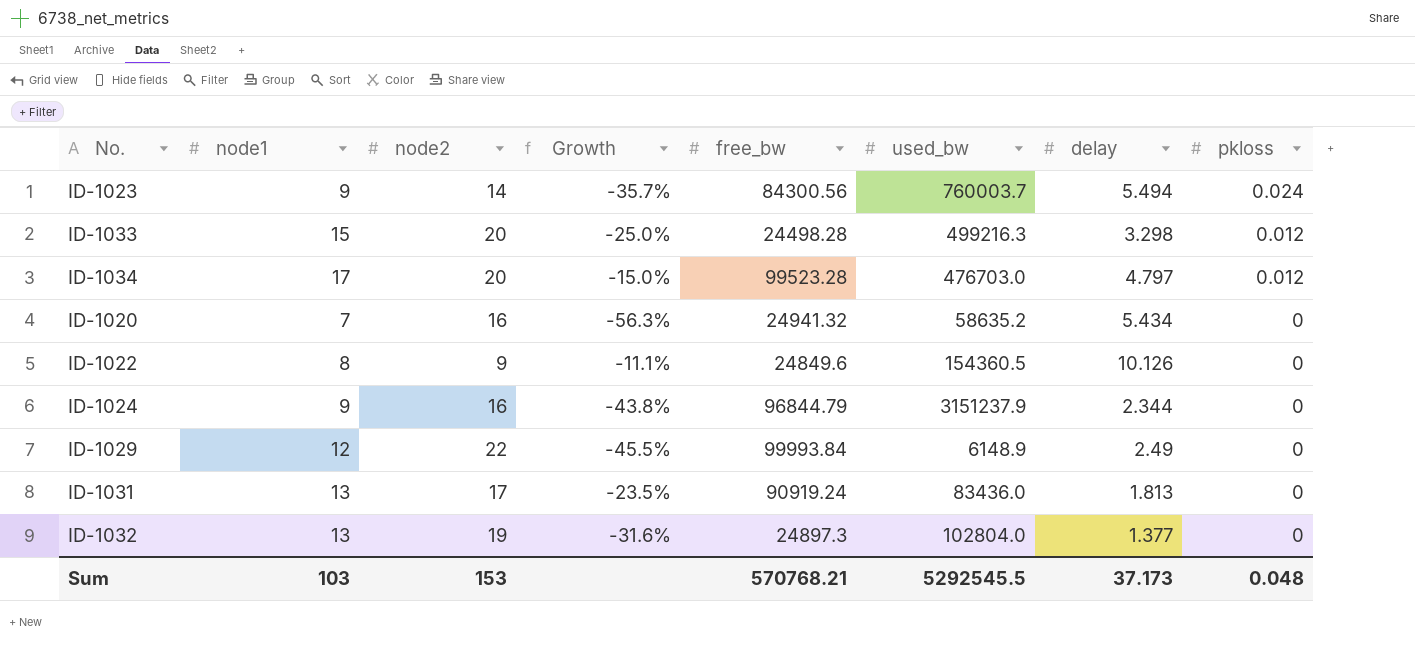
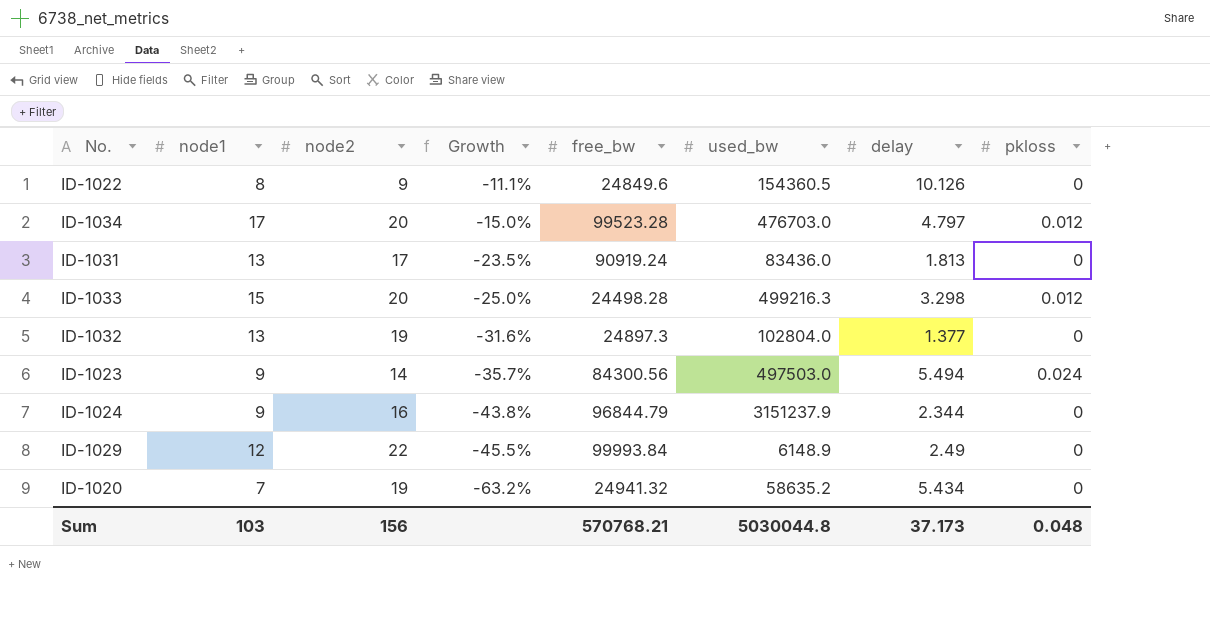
row order: pkloss descending -> Growth descending
ID-1023 | used_bw: 760003.7 -> 497503.0
ID-1020 | node2: 16 -> 19
ID-1020 | Growth: -56.3% -> -63.2%
Sum | node2: 153 -> 156
Sum | used_bw: 5292545.5 -> 5030044.8

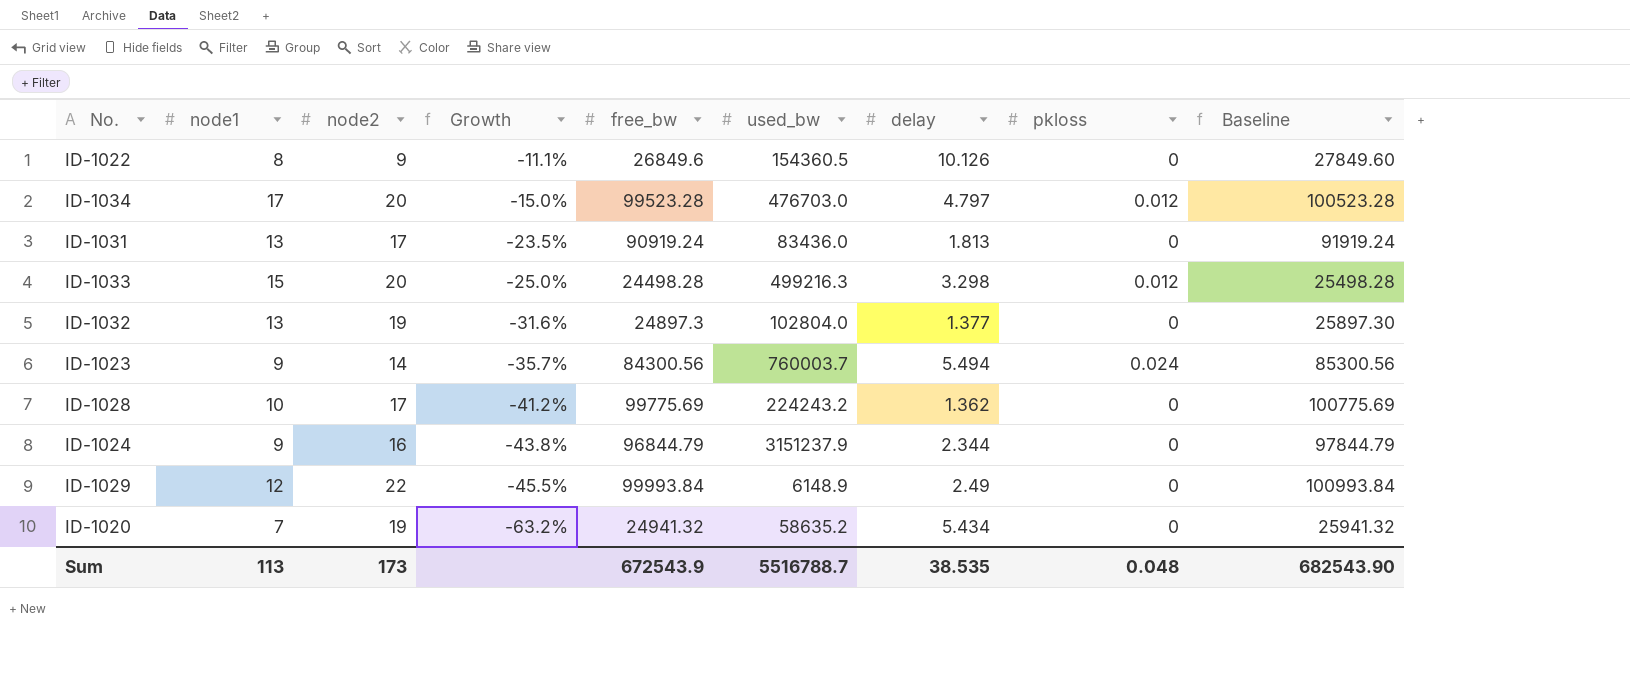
column Baseline | formula: none -> [free_bw] + 1000
ID-1022 | free_bw: 24849.6 -> 26849.6
ID-1023 | used_bw: 497503.0 -> 760003.7
row ID-1028: none -> 10 | 17 | -41.2% | 99775.69 | 224243.2 | 1.362 | 0 | 100775.69
Sum | node1: 103 -> 113
Sum | node2: 156 -> 173
Sum | free_bw: 570768.21 -> 672543.9
Sum | used_bw: 5030044.8 -> 5516788.7
Sum | delay: 37.173 -> 38.535

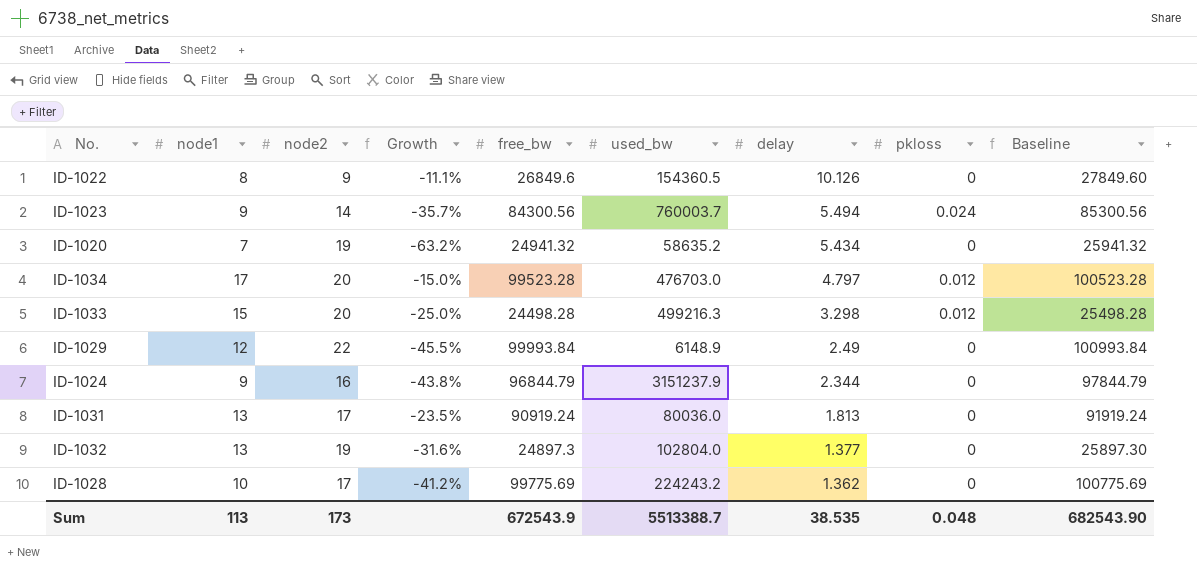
row order: Growth descending -> delay descending
ID-1031 | used_bw: 83436.0 -> 80036.0
Sum | used_bw: 5516788.7 -> 5513388.7

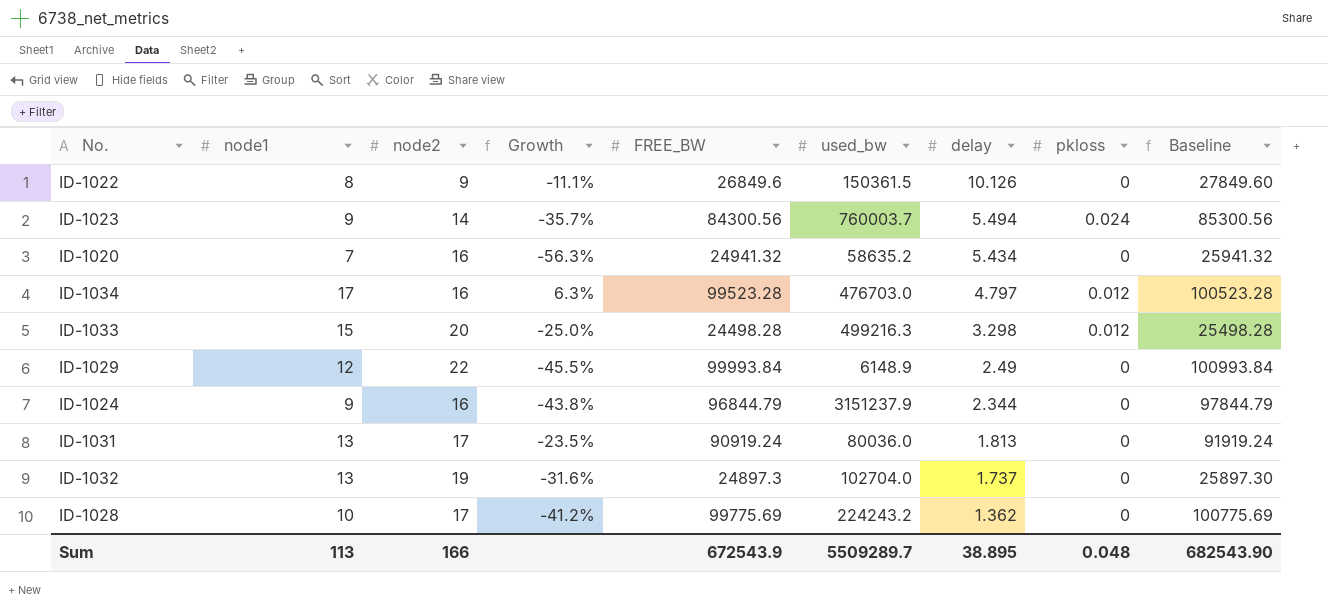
column name: free_bw -> FREE_BW
ID-1022 | used_bw: 154360.5 -> 150361.5
ID-1020 | node2: 19 -> 16
ID-1020 | Growth: -63.2% -> -56.3%
ID-1034 | node2: 20 -> 16
ID-1034 | Growth: -15.0% -> 6.3%
ID-1032 | used_bw: 102804.0 -> 102704.0
ID-1032 | delay: 1.377 -> 1.737
Sum | node2: 173 -> 166
Sum | used_bw: 5513388.7 -> 5509289.7
Sum | delay: 38.535 -> 38.895

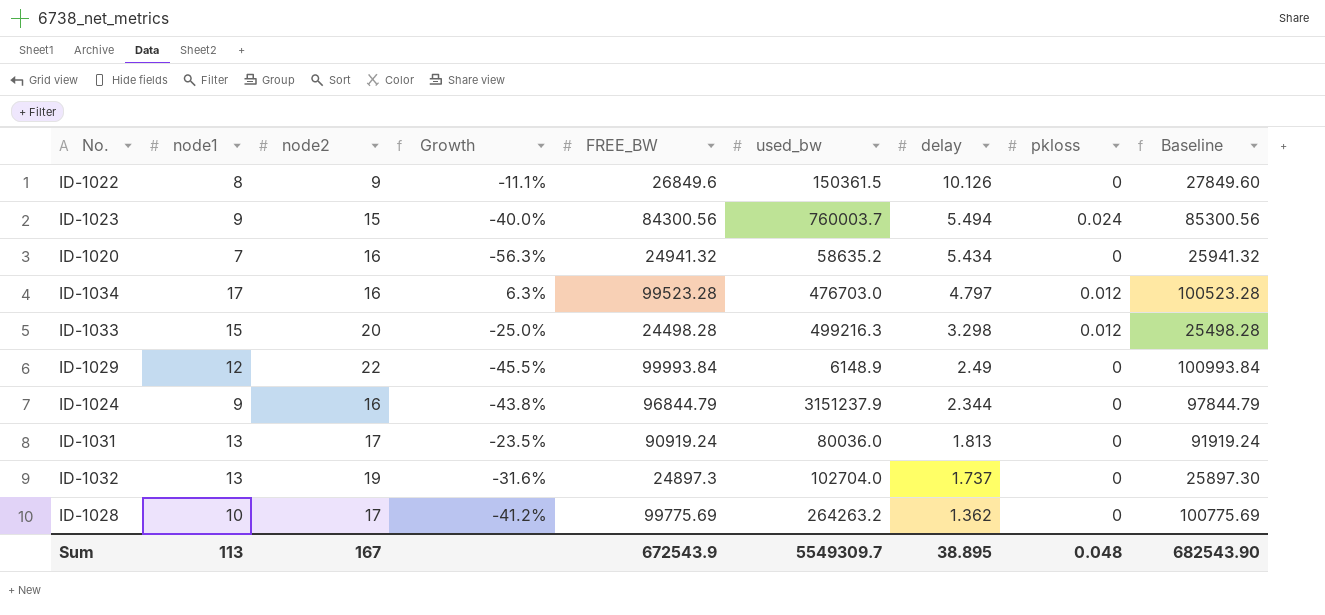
ID-1023 | node2: 14 -> 15
ID-1023 | Growth: -35.7% -> -40.0%
ID-1028 | used_bw: 224243.2 -> 264263.2
Sum | node2: 166 -> 167
Sum | used_bw: 5509289.7 -> 5549309.7

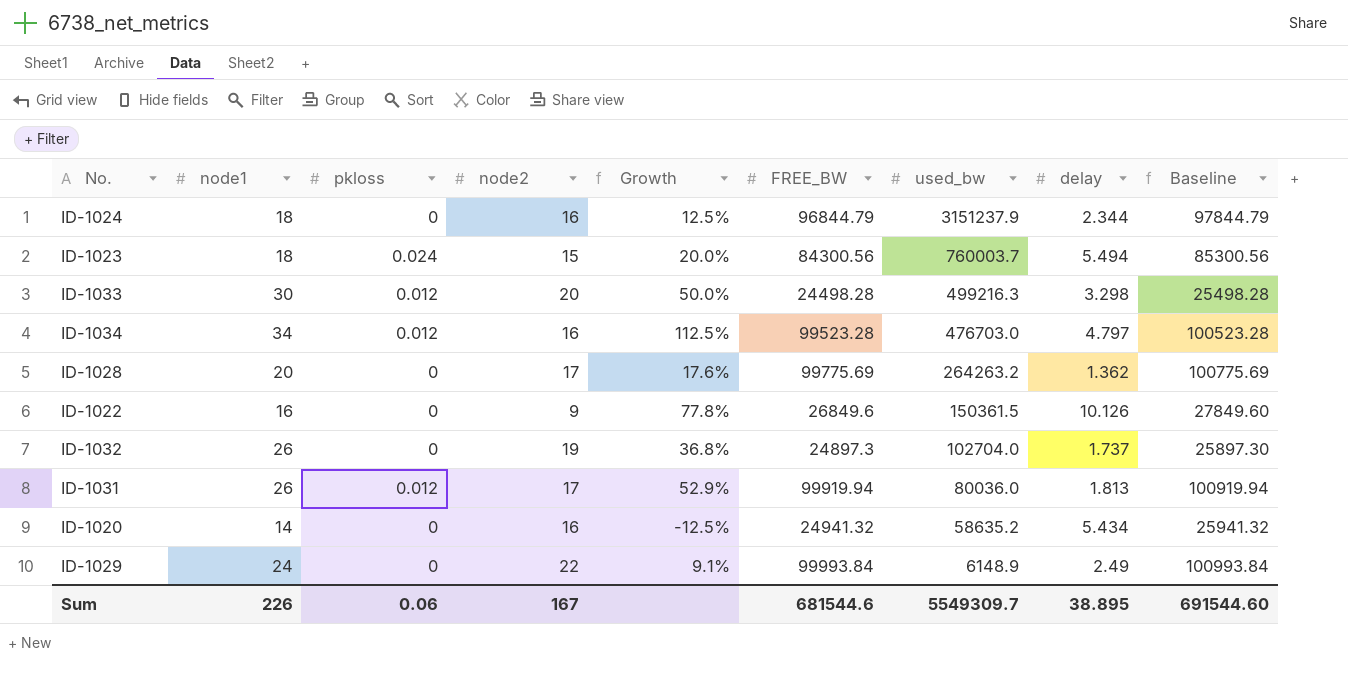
row order: delay descending -> used_bw descending
column pkloss | position: 8 -> 3
ID-1024 | node1: 9 -> 18
ID-1024 | Growth: -43.8% -> 12.5%
ID-1023 | node1: 9 -> 18
ID-1023 | Growth: -40.0% -> 20.0%
ID-1033 | node1: 15 -> 30
ID-1033 | Growth: -25.0% -> 50.0%
ID-1034 | node1: 17 -> 34
ID-1034 | Growth: 6.3% -> 112.5%
ID-1028 | node1: 10 -> 20
ID-1028 | Growth: -41.2% -> 17.6%
ID-1022 | node1: 8 -> 16
ID-1022 | Growth: -11.1% -> 77.8%
ID-1032 | node1: 13 -> 26
ID-1032 | Growth: -31.6% -> 36.8%
ID-1031 | node1: 13 -> 26
ID-1031 | pkloss: 0 -> 0.012
ID-1031 | Growth: -23.5% -> 52.9%
ID-1031 | FREE_BW: 90919.24 -> 99919.94
ID-1031 | Baseline: 91919.24 -> 100919.94
ID-1020 | node1: 7 -> 14
ID-1020 | Growth: -56.3% -> -12.5%
ID-1029 | node1: 12 -> 24
ID-1029 | Growth: -45.5% -> 9.1%
Sum | node1: 113 -> 226
Sum | pkloss: 0.048 -> 0.06
Sum | FREE_BW: 672543.9 -> 681544.6
Sum | Baseline: 682543.90 -> 691544.60

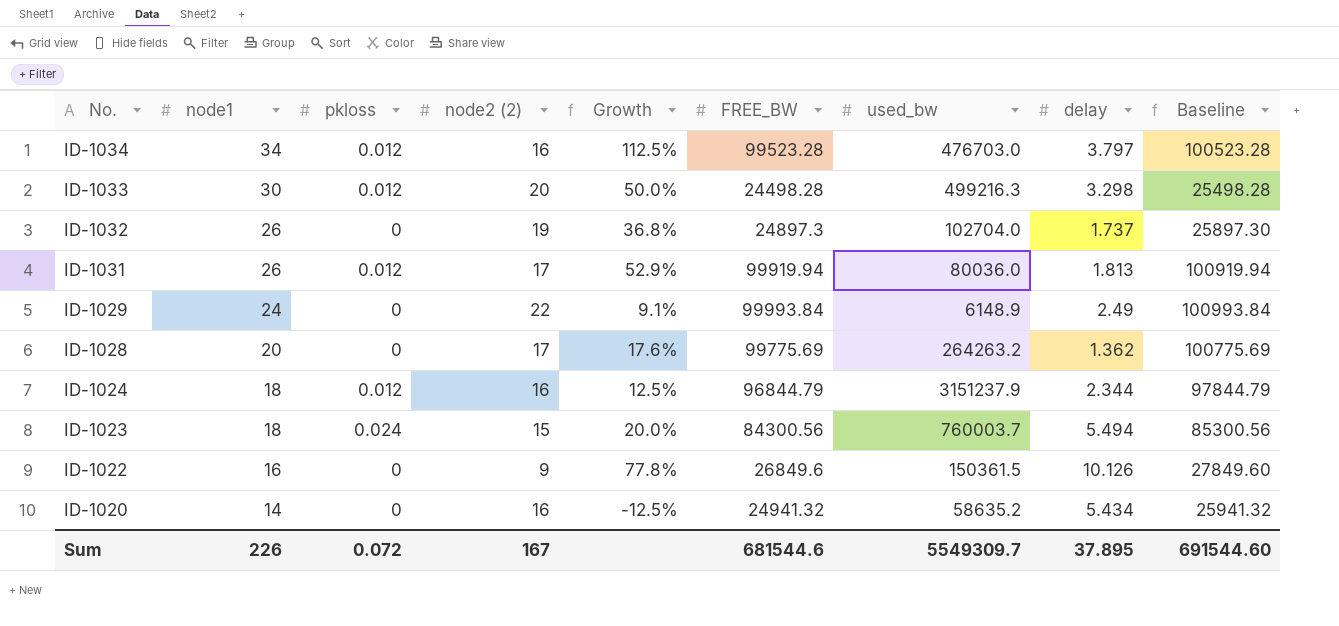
row order: used_bw descending -> No. descending
column name: node2 -> node2 (2)
ID-1034 | delay: 4.797 -> 3.797
ID-1024 | pkloss: 0 -> 0.012
Sum | pkloss: 0.06 -> 0.072
Sum | delay: 38.895 -> 37.895

